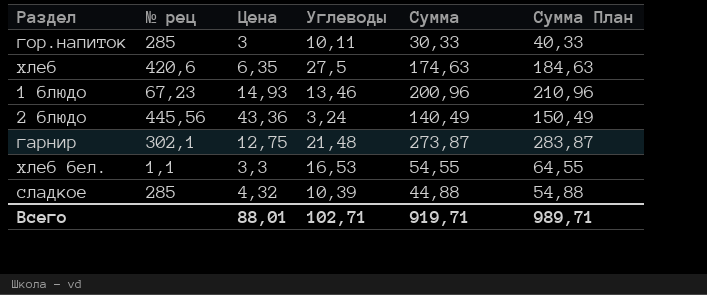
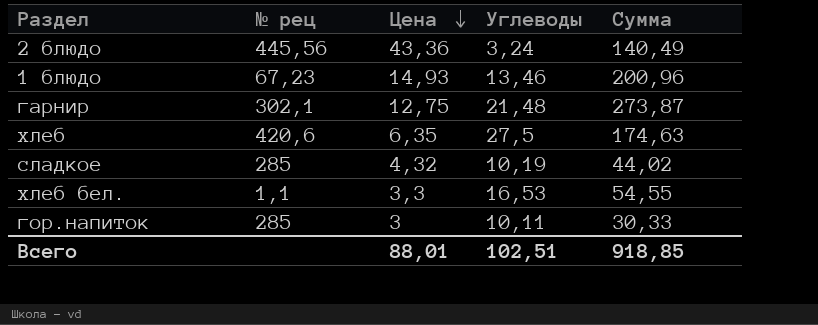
row order: none -> Цена descending
column Сумма План | formula: [Сумма] + 10 -> none
сладкое | Углеводы: 10,39 -> 10,19
сладкое | Сумма: 44,88 -> 44,02
Всего | Углеводы: 102,71 -> 102,51
Всего | Сумма: 919,71 -> 918,85

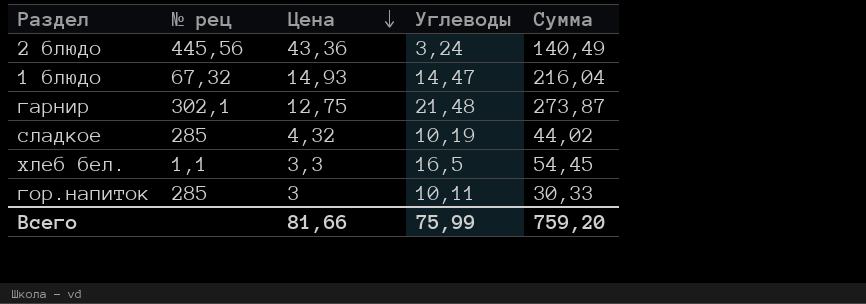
row хлеб: 420,6 | 6,35 | 27,5 | 174,63 -> none
1 блюдо | № рец: 67,23 -> 67,32
1 блюдо | Углеводы: 13,46 -> 14,47
1 блюдо | Сумма: 200,96 -> 216,04
хлеб бел. | Углеводы: 16,53 -> 16,5
хлеб бел. | Сумма: 54,55 -> 54,45
Всего | Цена: 88,01 -> 81,66
Всего | Углеводы: 102,51 -> 75,99
Всего | Сумма: 918,85 -> 759,20

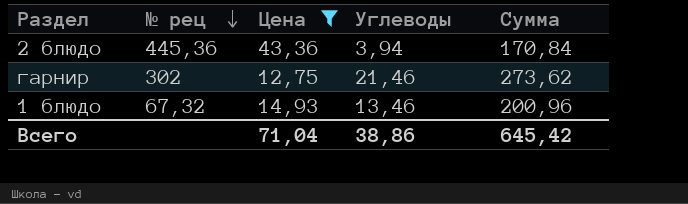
filter: none -> Цена >= 12,75
row order: Цена descending -> № рец descending
2 блюдо | № рец: 445,56 -> 445,36
2 блюдо | Углеводы: 3,24 -> 3,94
2 блюдо | Сумма: 140,49 -> 170,84
гарнир | № рец: 302,1 -> 302
гарнир | Углеводы: 21,48 -> 21,46
гарнир | Сумма: 273,87 -> 273,62
1 блюдо | Углеводы: 14,47 -> 13,46
1 блюдо | Сумма: 216,04 -> 200,96
Всего | Цена: 81,66 -> 71,04
Всего | Углеводы: 75,99 -> 38,86
Всего | Сумма: 759,20 -> 645,42

